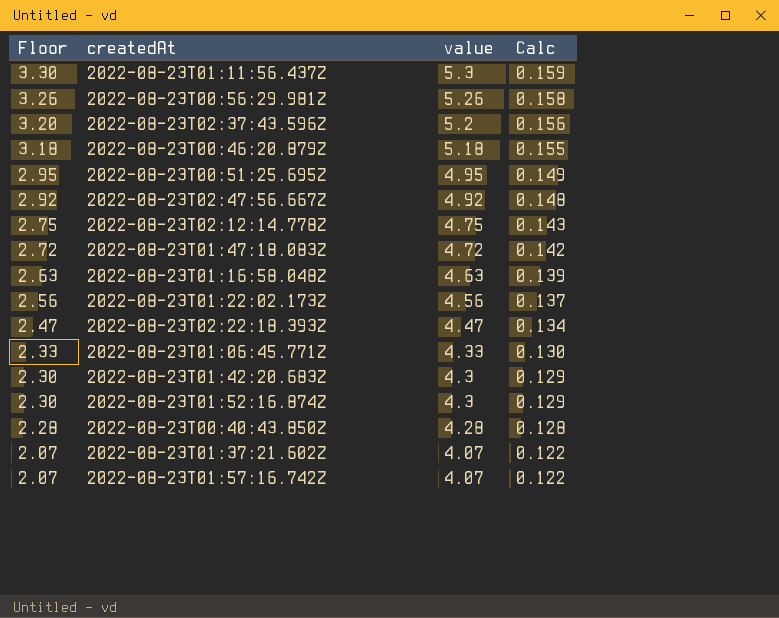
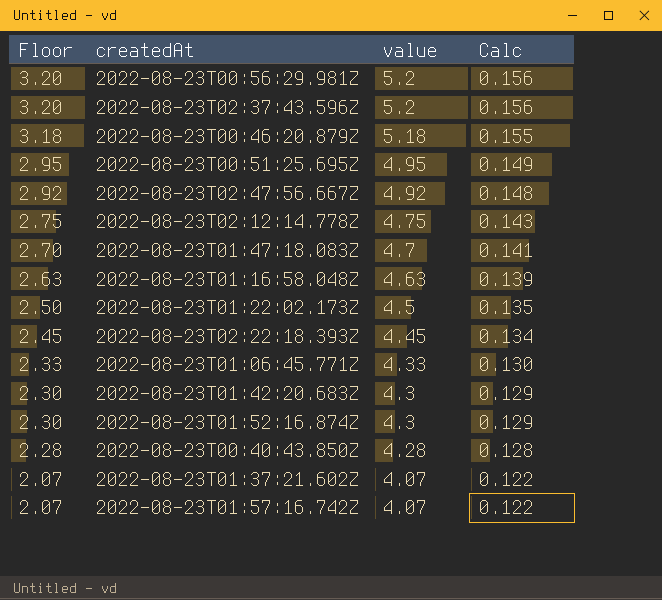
row 2022-08-23T01:11:56.437Z: 3.30 | 5.3 | 0.159 -> none
2022-08-23T00:56:29.981Z | Floor: 3.26 -> 3.20
2022-08-23T00:56:29.981Z | value: 5.26 -> 5.2
2022-08-23T00:56:29.981Z | Calc: 0.158 -> 0.156
2022-08-23T01:47:18.083Z | Floor: 2.72 -> 2.70
2022-08-23T01:47:18.083Z | value: 4.72 -> 4.7
2022-08-23T01:47:18.083Z | Calc: 0.142 -> 0.141
2022-08-23T01:22:02.173Z | Floor: 2.56 -> 2.50
2022-08-23T01:22:02.173Z | value: 4.56 -> 4.5
2022-08-23T01:22:02.173Z | Calc: 0.137 -> 0.135
2022-08-23T02:22:18.393Z | Floor: 2.47 -> 2.45
2022-08-23T02:22:18.393Z | value: 4.47 -> 4.45

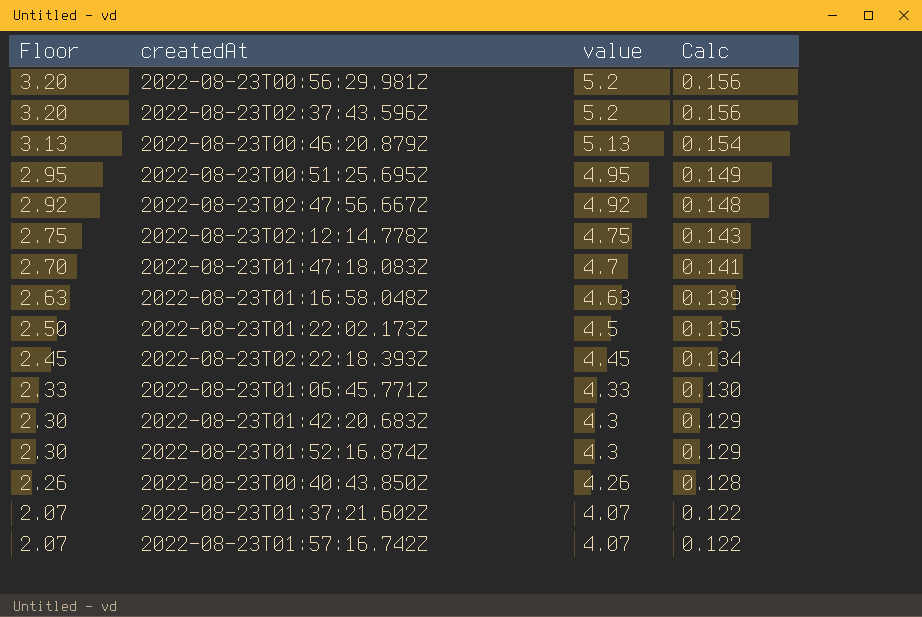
2022-08-23T00:46:20.879Z | Floor: 3.18 -> 3.13
2022-08-23T00:46:20.879Z | value: 5.18 -> 5.13
2022-08-23T00:46:20.879Z | Calc: 0.155 -> 0.154
2022-08-23T00:40:43.850Z | Floor: 2.28 -> 2.26
2022-08-23T00:40:43.850Z | value: 4.28 -> 4.26

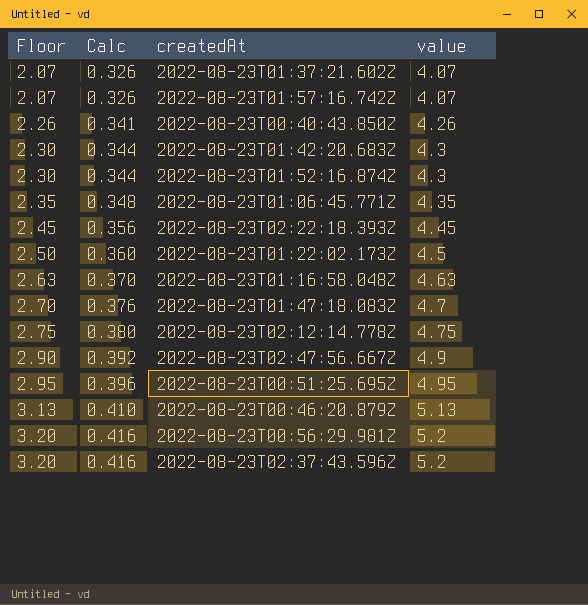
row order: Floor descending -> Floor ascending
column Calc | formula: [value] * 0.03 -> [value] * 0.08
column Calc | position: 4 -> 2
2022-08-23T01:06:45.771Z | Floor: 2.33 -> 2.35
2022-08-23T01:06:45.771Z | value: 4.33 -> 4.35
2022-08-23T02:47:56.667Z | Floor: 2.92 -> 2.90
2022-08-23T02:47:56.667Z | value: 4.92 -> 4.9

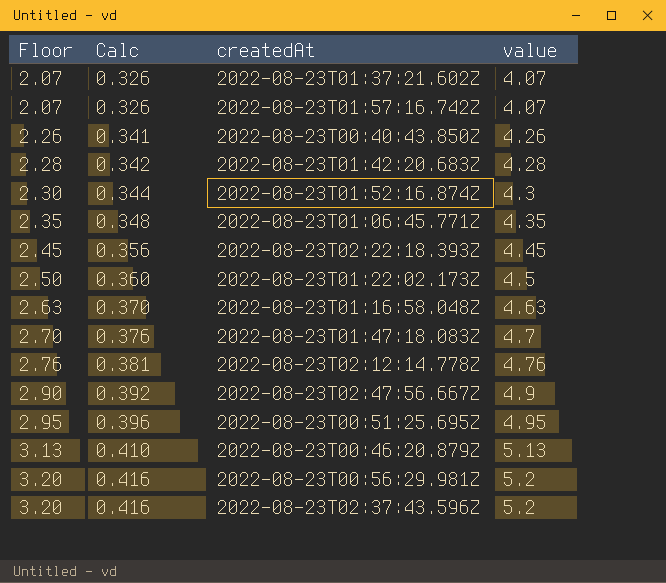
2022-08-23T01:42:20.683Z | Floor: 2.30 -> 2.28
2022-08-23T01:42:20.683Z | Calc: 0.344 -> 0.342
2022-08-23T01:42:20.683Z | value: 4.3 -> 4.28
2022-08-23T02:12:14.778Z | Floor: 2.75 -> 2.76
2022-08-23T02:12:14.778Z | Calc: 0.380 -> 0.381
2022-08-23T02:12:14.778Z | value: 4.75 -> 4.76

